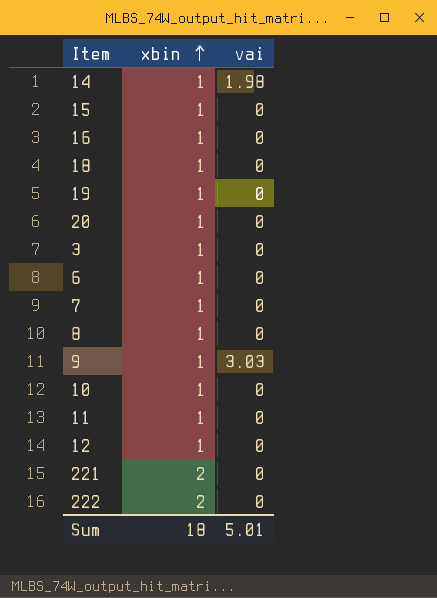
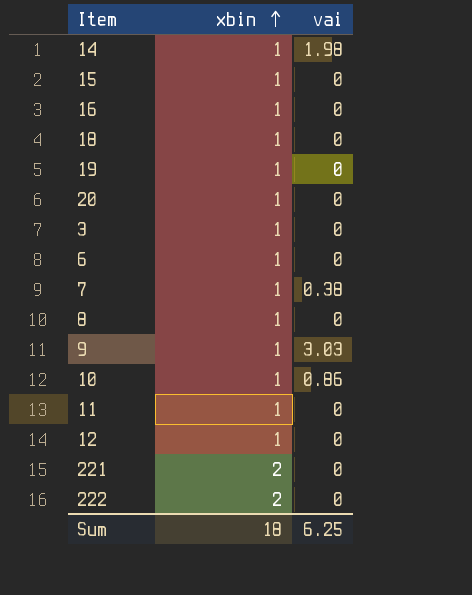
7 | vai: 0 -> 0.38
10 | vai: 0 -> 0.86
Sum | vai: 5.01 -> 6.25

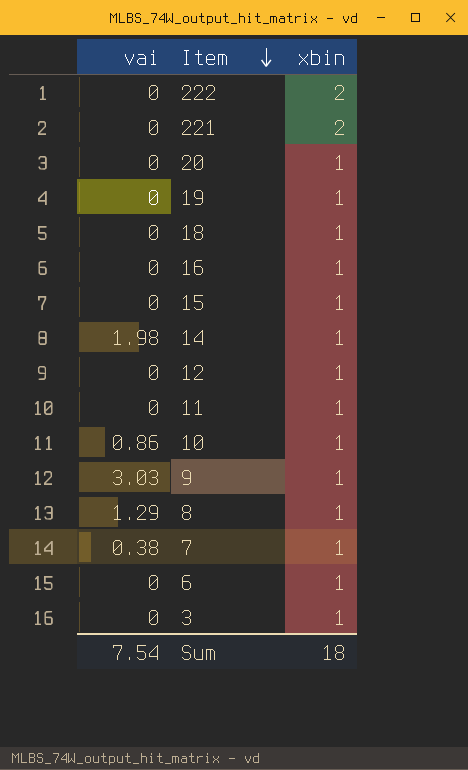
row order: xbin ascending -> Item descending
column vai | position: 3 -> 1
8 | vai: 0 -> 1.29
Sum | vai: 6.25 -> 7.54

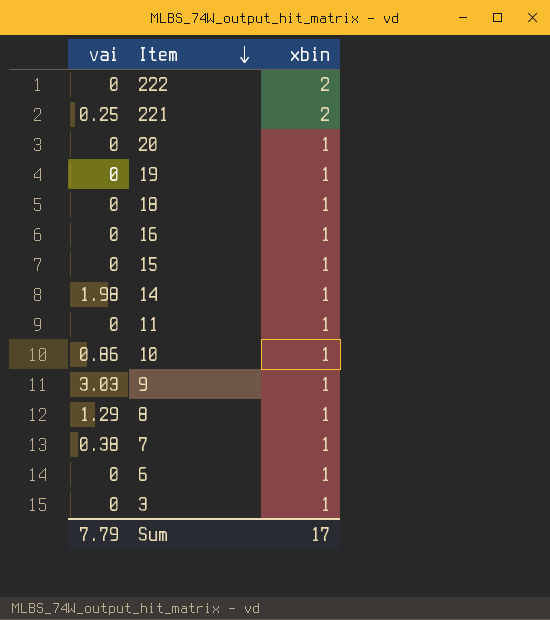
row 12: 0 | 1 -> none
221 | vai: 0 -> 0.25
Sum | vai: 7.54 -> 7.79
Sum | xbin: 18 -> 17

